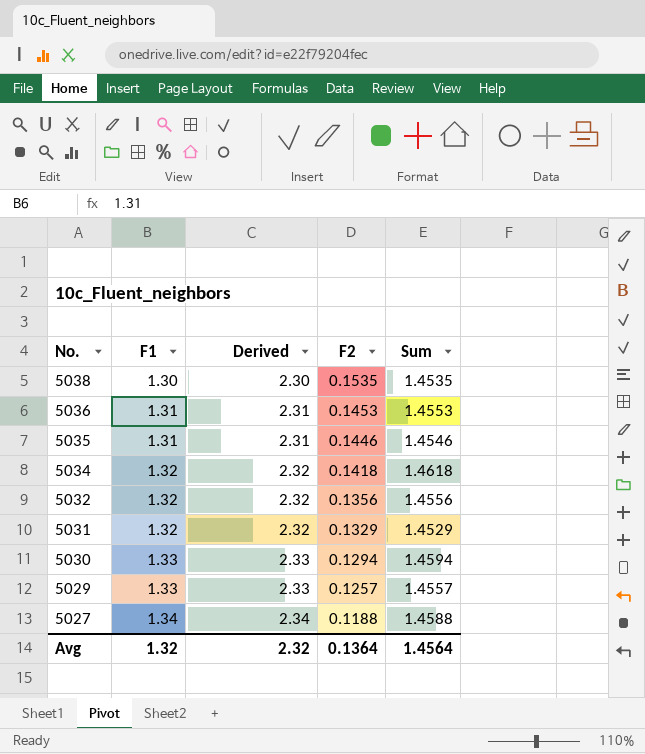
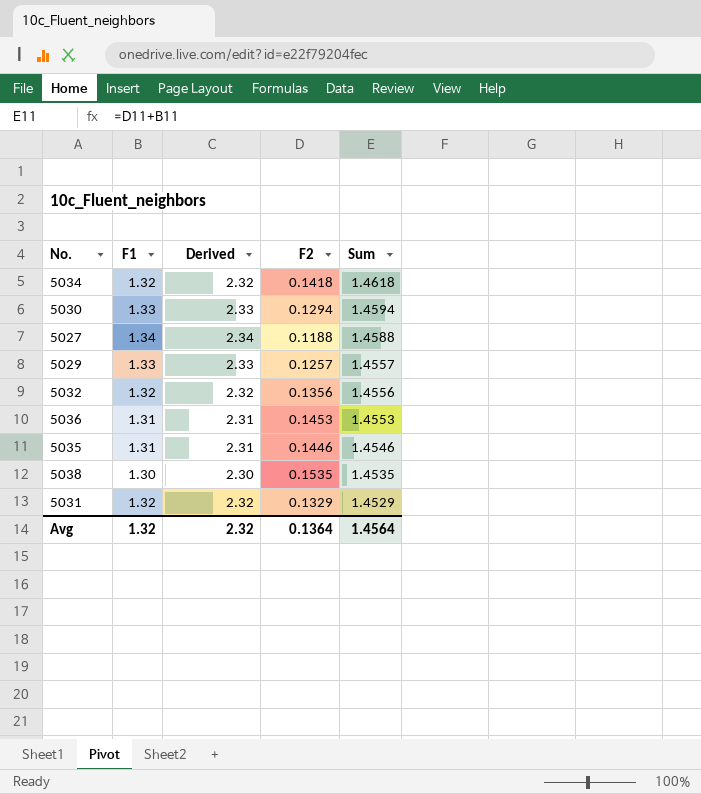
row order: No. descending -> Sum descending

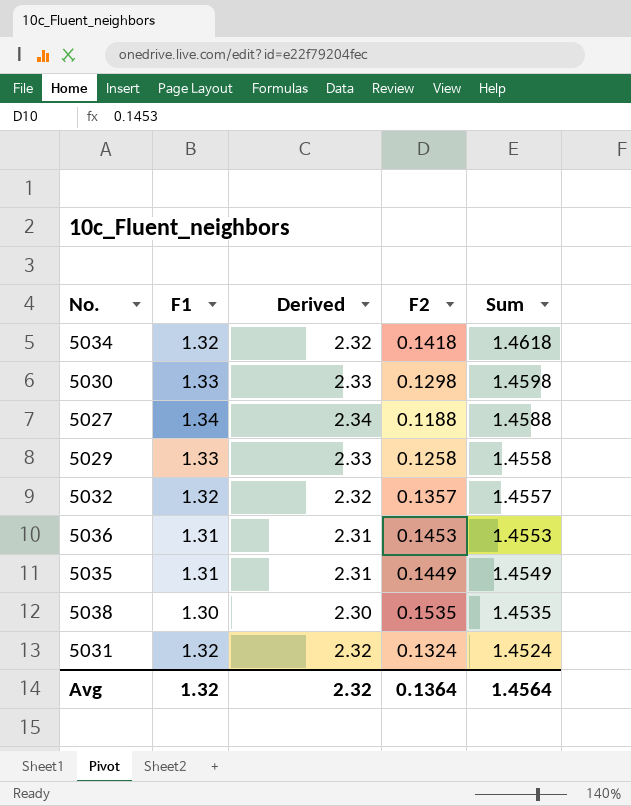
5030 | F2: 0.1294 -> 0.1298
5030 | Sum: 1.4594 -> 1.4598
5029 | F2: 0.1257 -> 0.1258
5029 | Sum: 1.4557 -> 1.4558
5032 | F2: 0.1356 -> 0.1357
5032 | Sum: 1.4556 -> 1.4557
5035 | F2: 0.1446 -> 0.1449
5035 | Sum: 1.4546 -> 1.4549
5031 | F2: 0.1329 -> 0.1324
5031 | Sum: 1.4529 -> 1.4524

